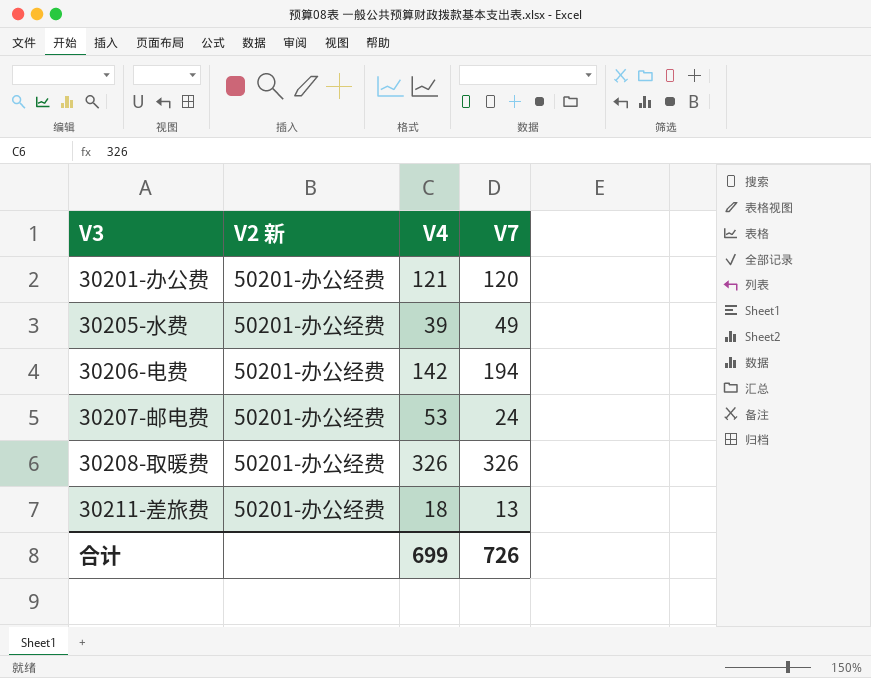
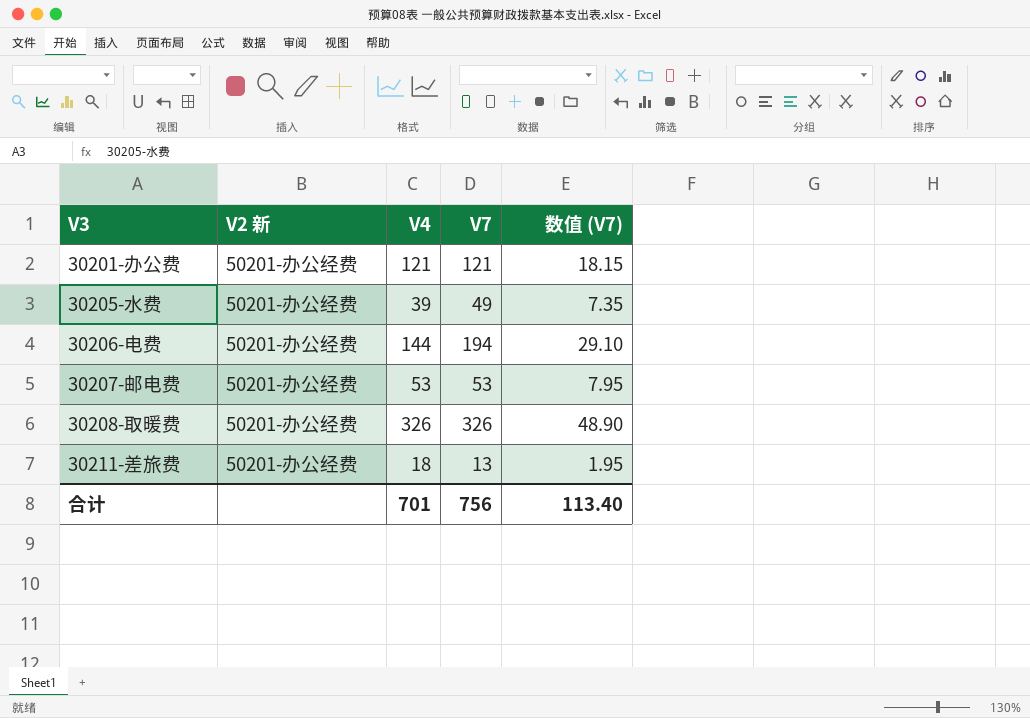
column 数值 (V7) | formula: none -> [V7] * 0.15
30201-办公费 | V7: 120 -> 121
30206-电费 | V4: 142 -> 144
30207-邮电费 | V7: 24 -> 53
合计 | V4: 699 -> 701
合计 | V7: 726 -> 756

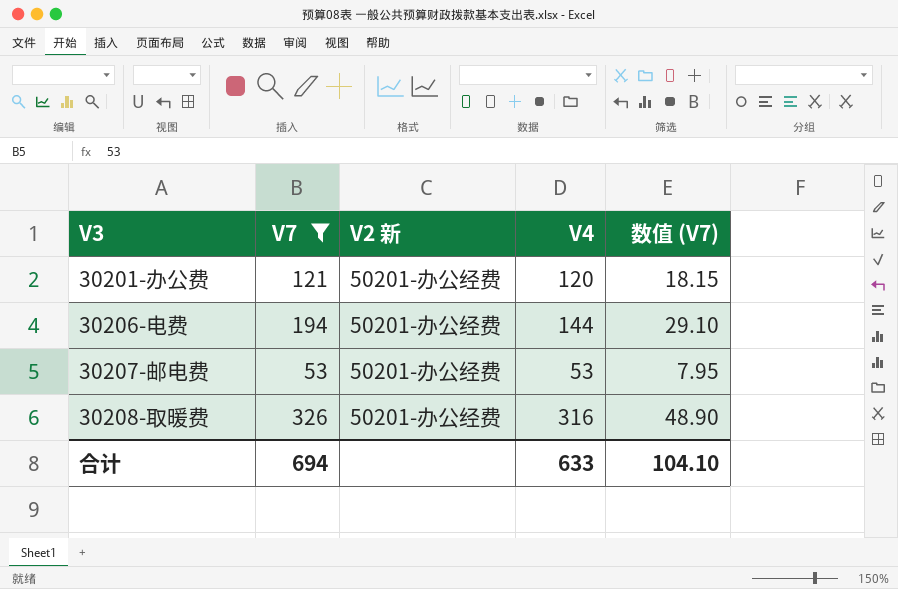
filter: none -> V7 >= 53
column V7 | position: 4 -> 2
30201-办公费 | V4: 121 -> 120
30208-取暖费 | V4: 326 -> 316
合计 | V7: 756 -> 694
合计 | V4: 701 -> 633
合计 | 数值 (V7): 113.40 -> 104.10

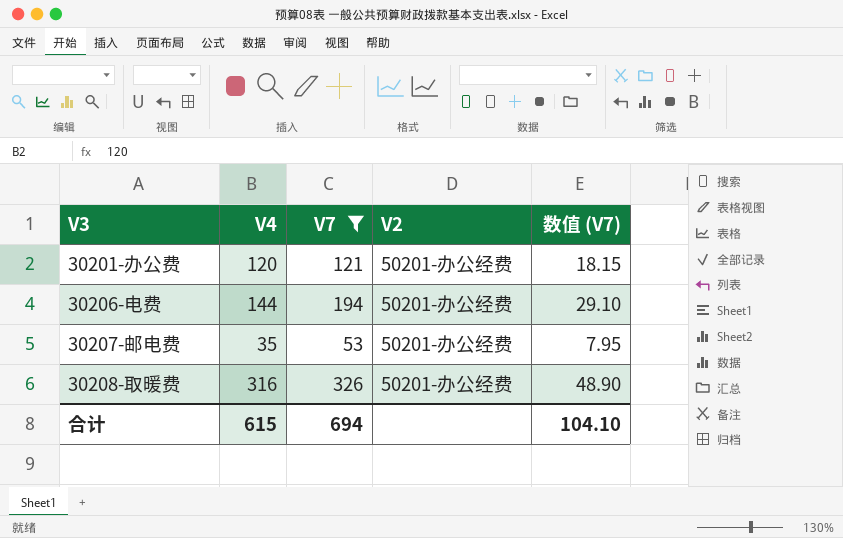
column V4 | position: 4 -> 2
column name: V2 新 -> V2
30207-邮电费 | V4: 53 -> 35
合计 | V4: 633 -> 615

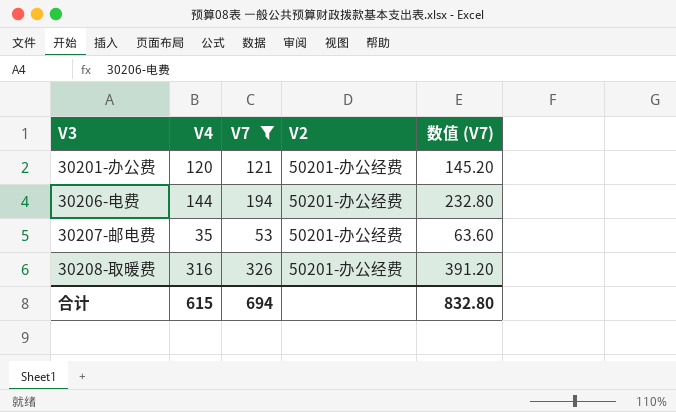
column 数值 (V7) | formula: [V7] * 0.15 -> [V7] * 1.2
合计 | 数值 (V7): 104.10 -> 832.80

